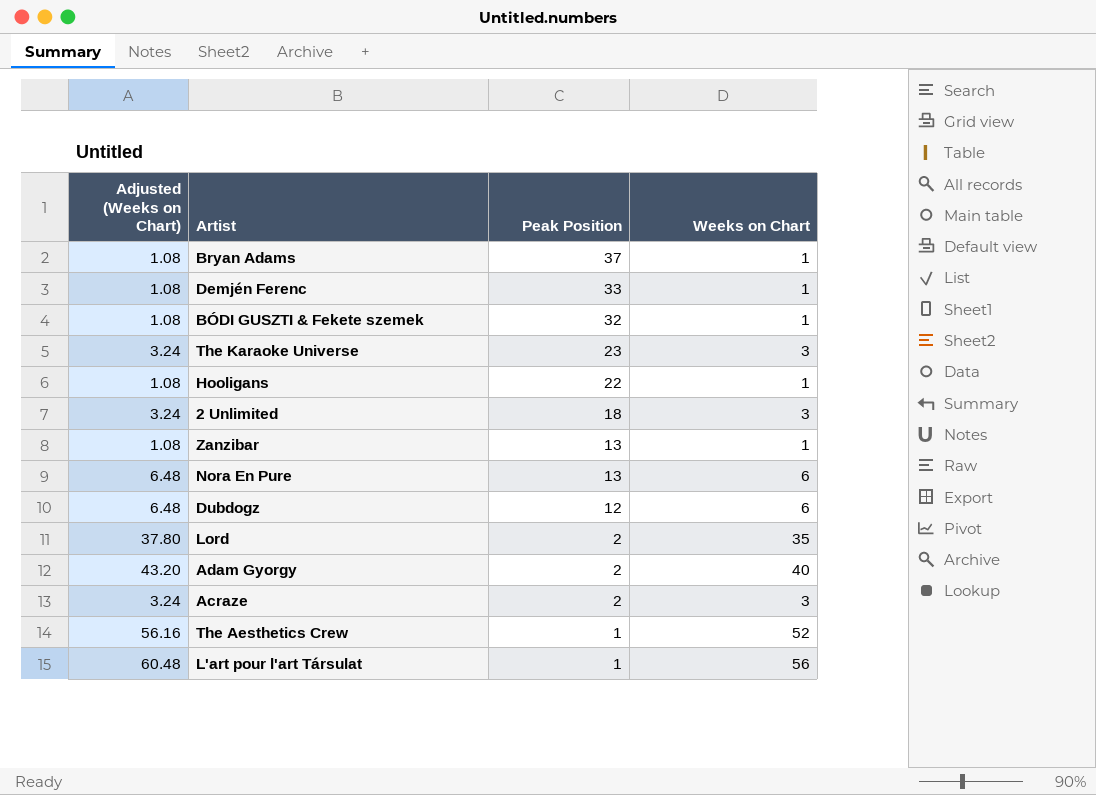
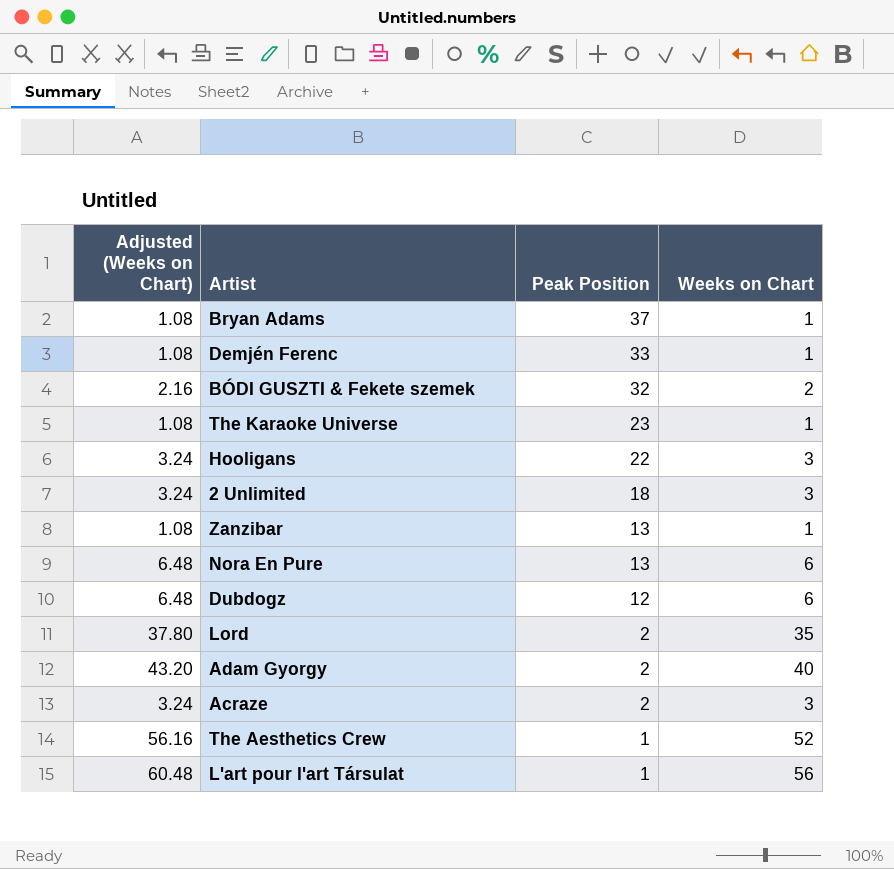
BÓDI GUSZTI & Fekete szemek | Adjusted (Weeks on Chart): 1.08 -> 2.16
BÓDI GUSZTI & Fekete szemek | Weeks on Chart: 1 -> 2
The Karaoke Universe | Adjusted (Weeks on Chart): 3.24 -> 1.08
The Karaoke Universe | Weeks on Chart: 3 -> 1
Hooligans | Adjusted (Weeks on Chart): 1.08 -> 3.24
Hooligans | Weeks on Chart: 1 -> 3

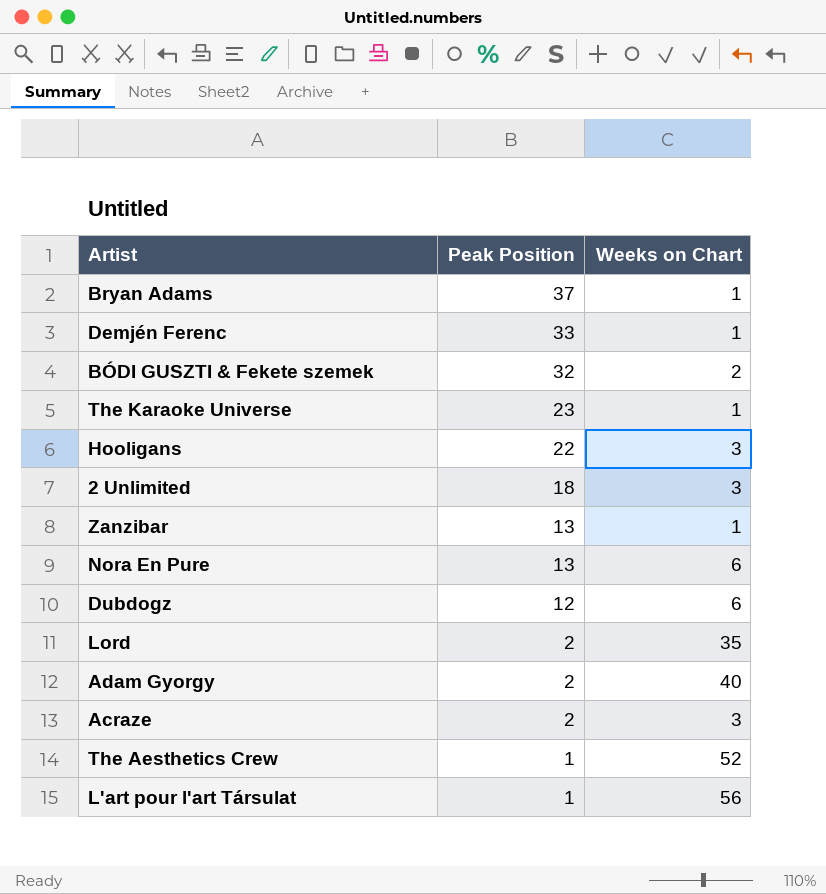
column Adjusted (Weeks on Chart) | formula: [Weeks on Chart] * 1.08 -> none

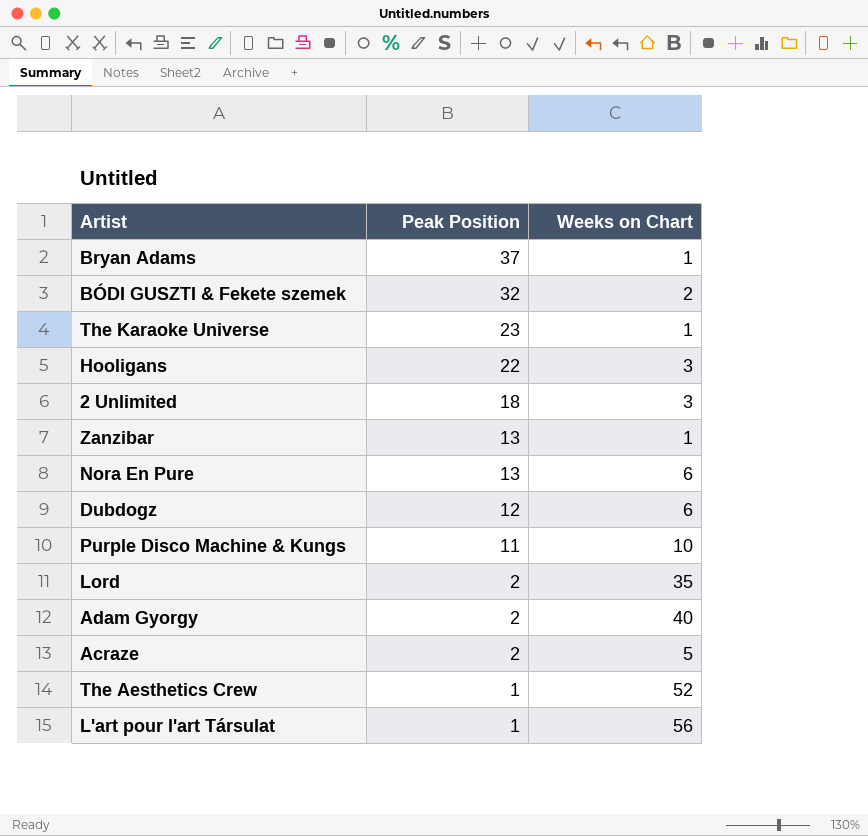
row Demjén Ferenc: 33 | 1 -> none
row Purple Disco Machine & Kungs: none -> 11 | 10
Acraze | Weeks on Chart: 3 -> 5

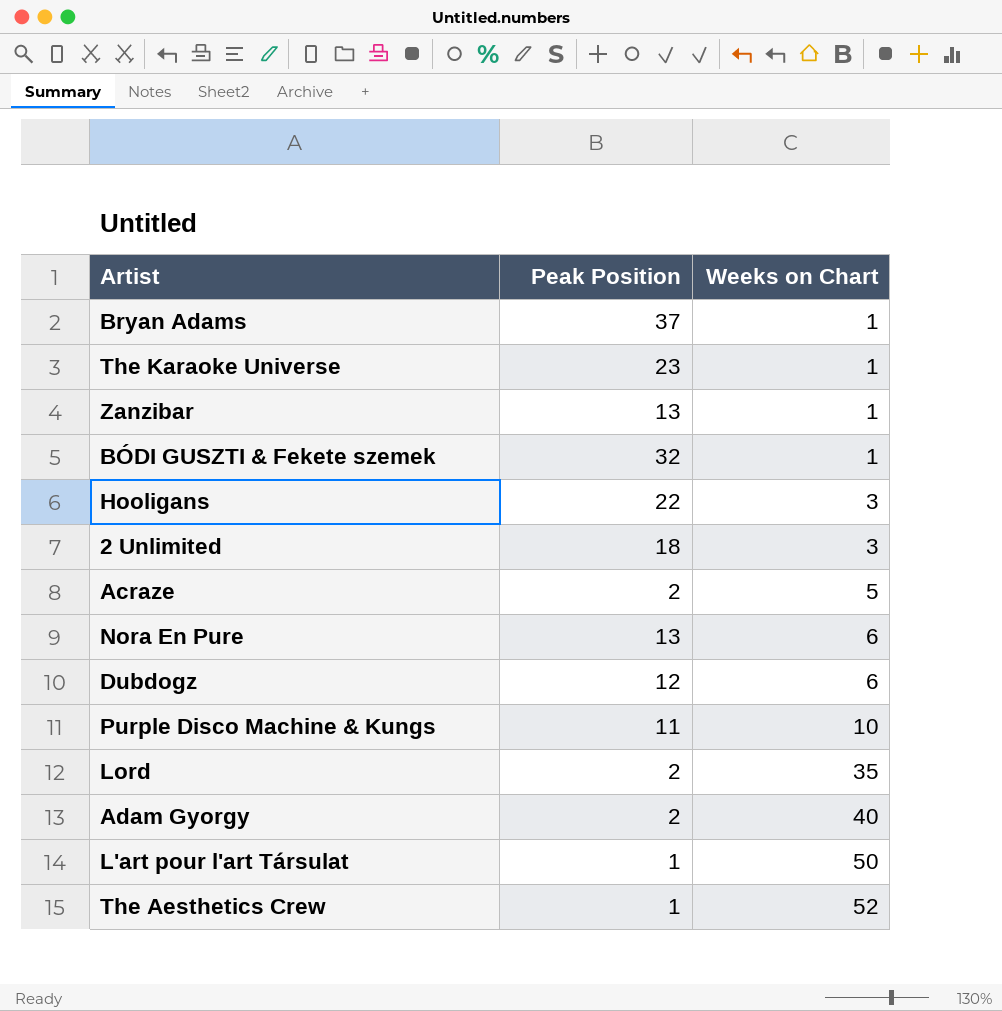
row order: Peak Position descending -> Weeks on Chart ascending
BÓDI GUSZTI & Fekete szemek | Weeks on Chart: 2 -> 1
L'art pour l'art Társulat | Weeks on Chart: 56 -> 50

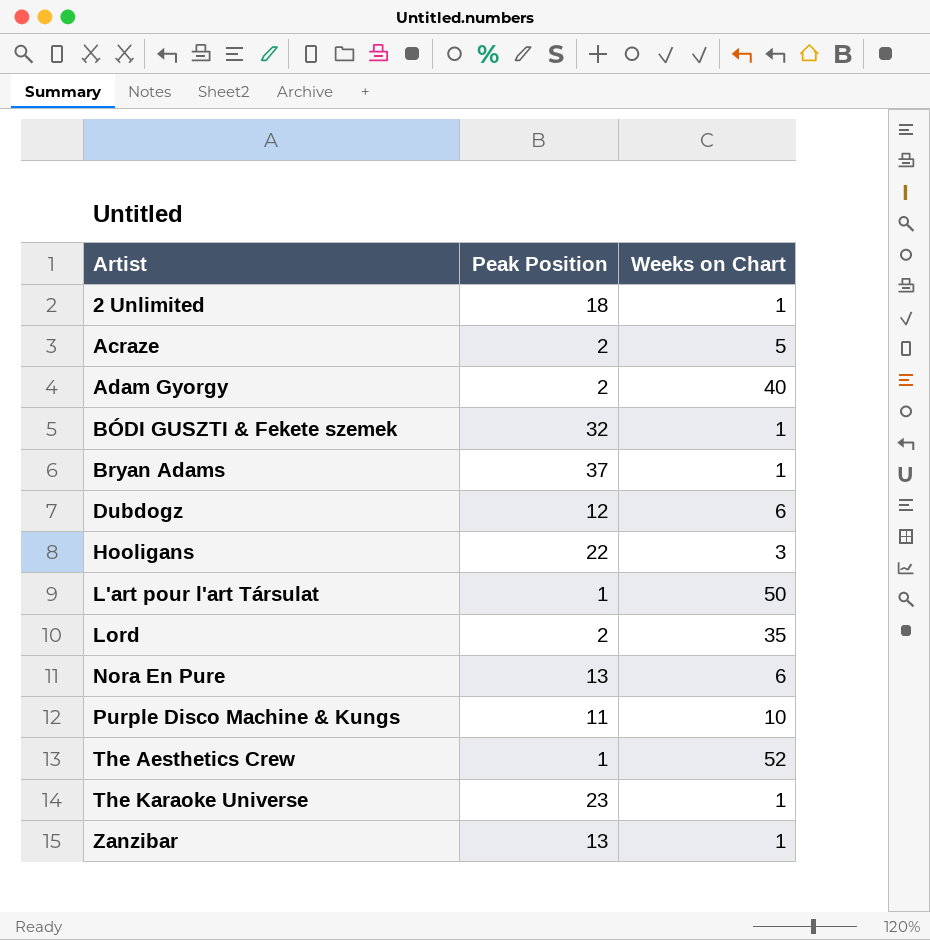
row order: Weeks on Chart ascending -> Artist ascending
2 Unlimited | Weeks on Chart: 3 -> 1

